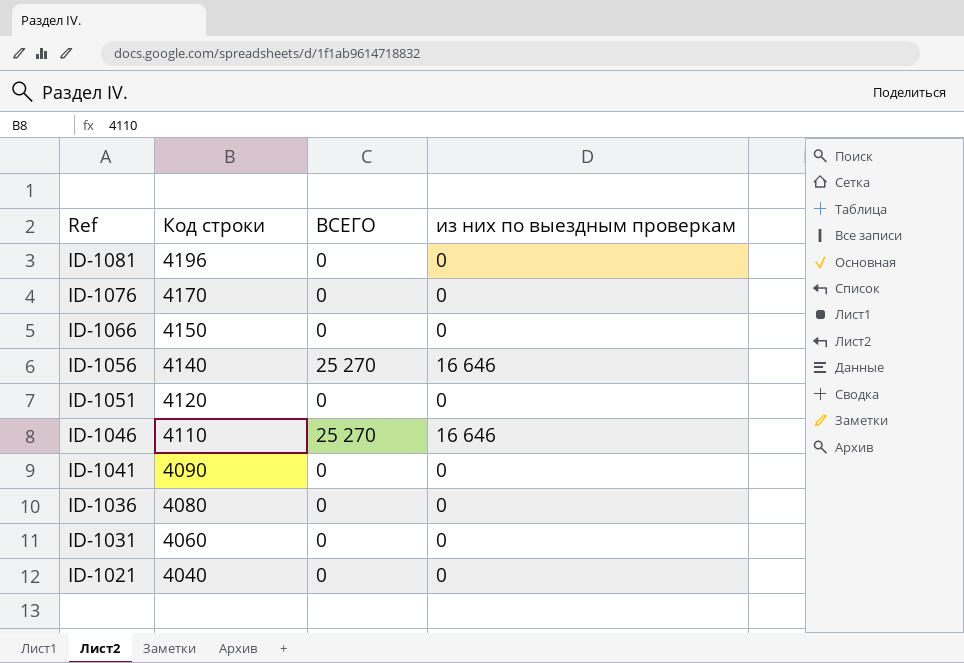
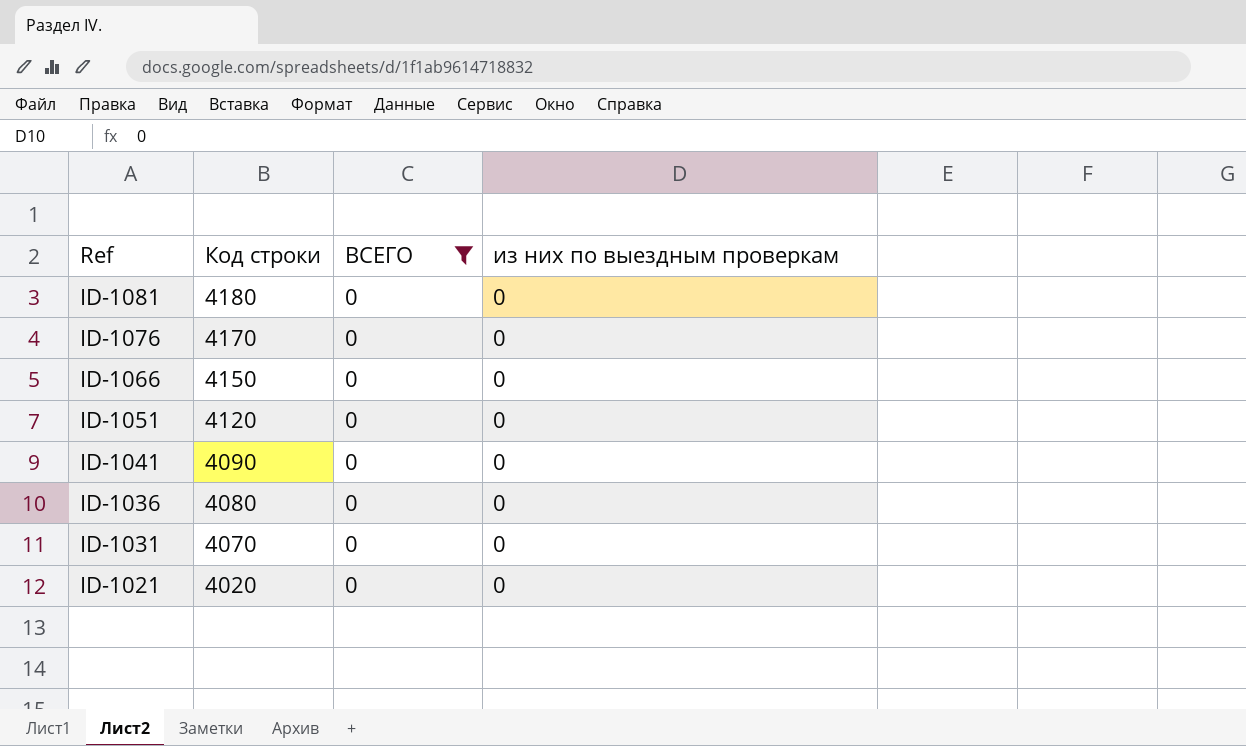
filter: none -> ВСЕГО = 0
ID-1081 | Код строки: 4196 -> 4180
ID-1031 | Код строки: 4060 -> 4070
ID-1021 | Код строки: 4040 -> 4020

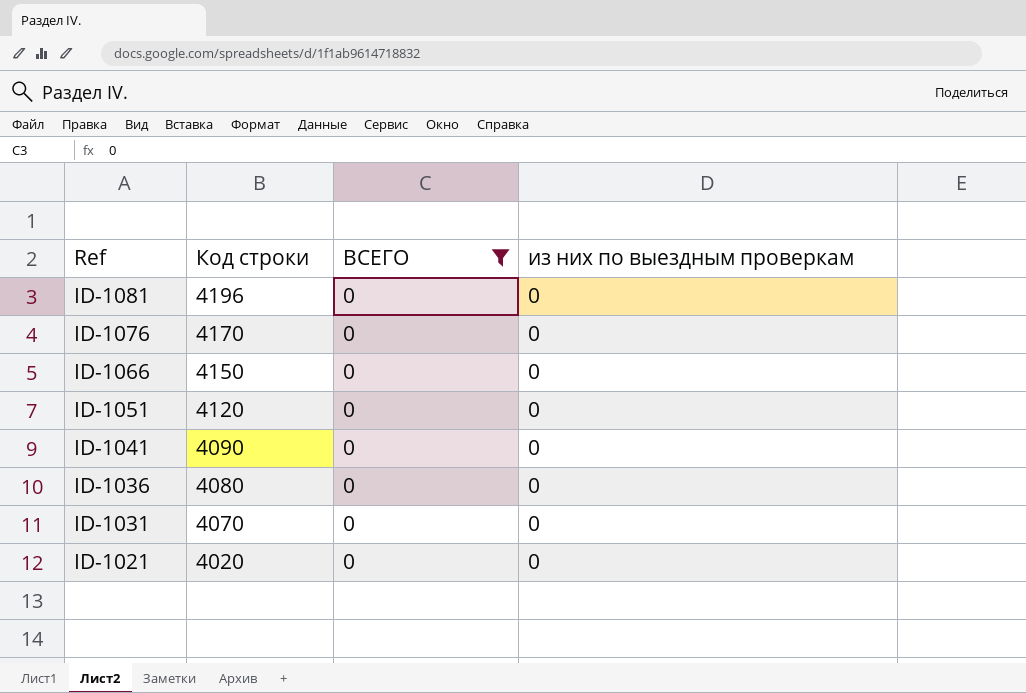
ID-1081 | Код строки: 4180 -> 4196

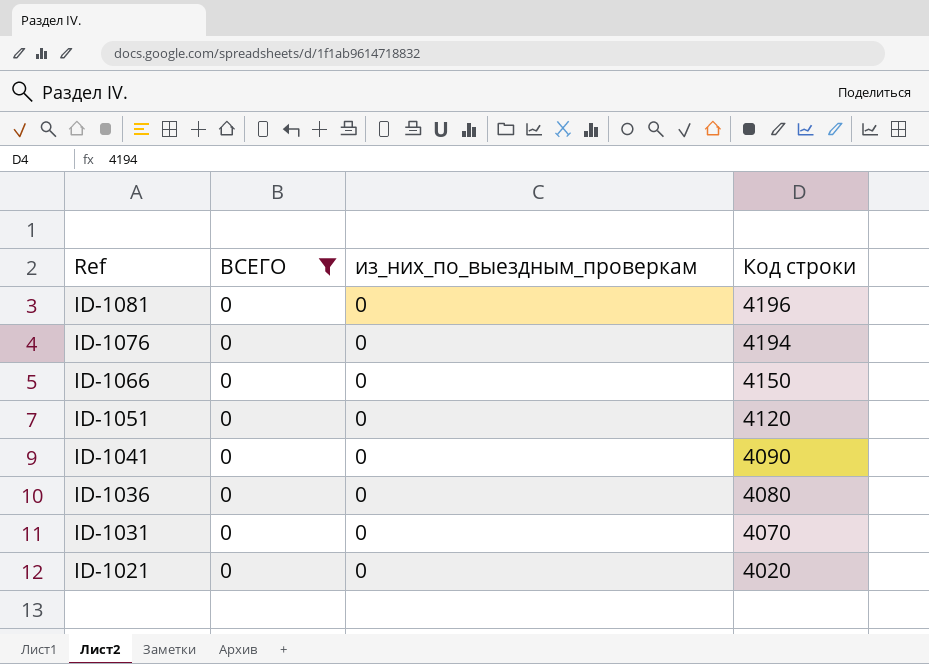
column name: из них по выездным проверкам -> из_них_по_выездным_проверкам
column Код строки | position: 2 -> 4
ID-1076 | Код строки: 4170 -> 4194

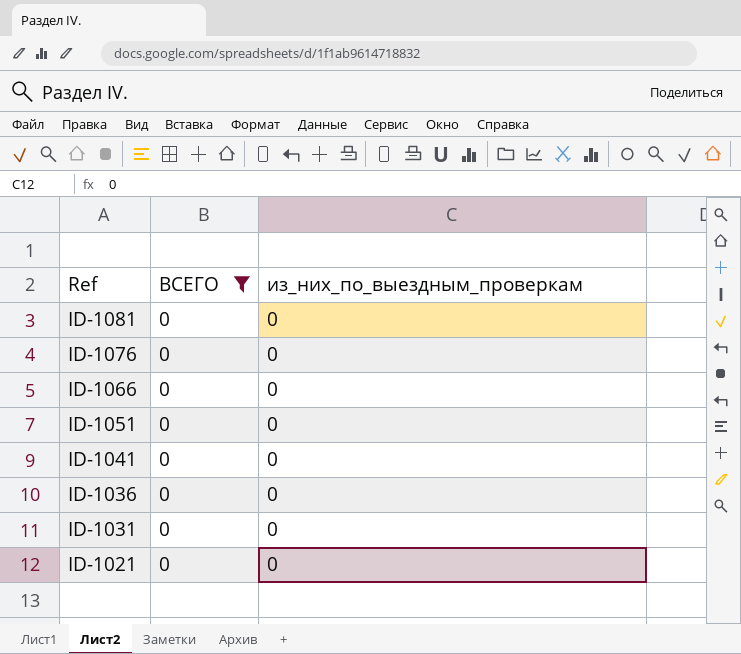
column Код строки | position: 4 -> none

